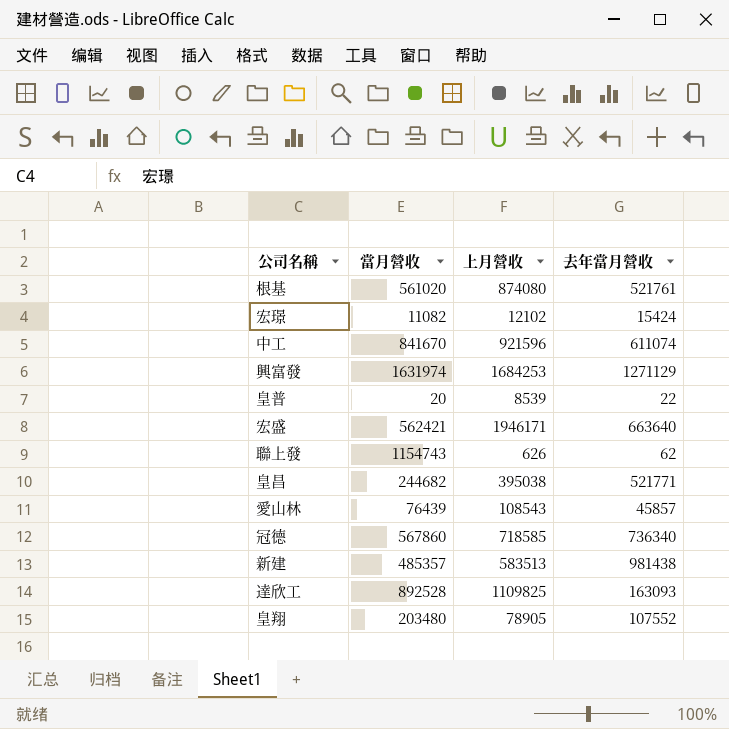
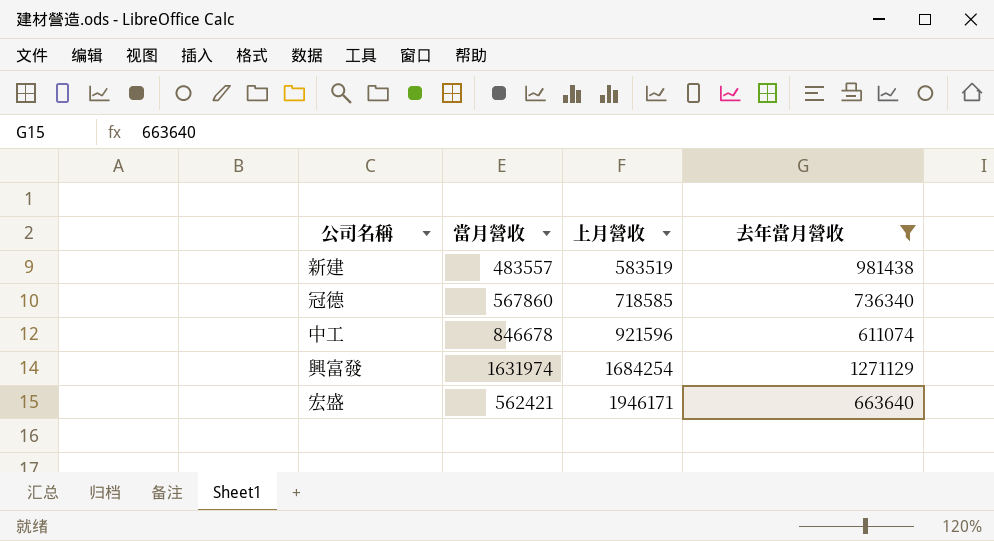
filter: none -> 去年當月營收 >= 611074
row order: none -> 上月營收 ascending
新建 | 當月營收: 485357 -> 483557
新建 | 上月營收: 583513 -> 583519
中工 | 當月營收: 841670 -> 846678
興富發 | 上月營收: 1684253 -> 1684254

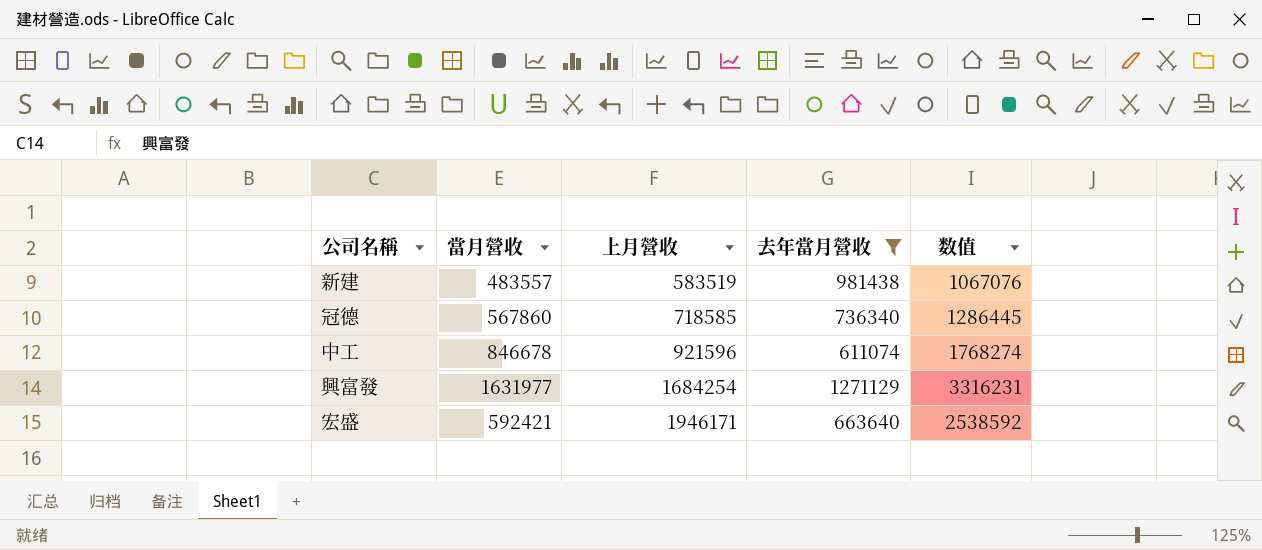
column 数值 | formula: none -> [當月營收] + [上月營收]
興富發 | 當月營收: 1631974 -> 1631977
宏盛 | 當月營收: 562421 -> 592421

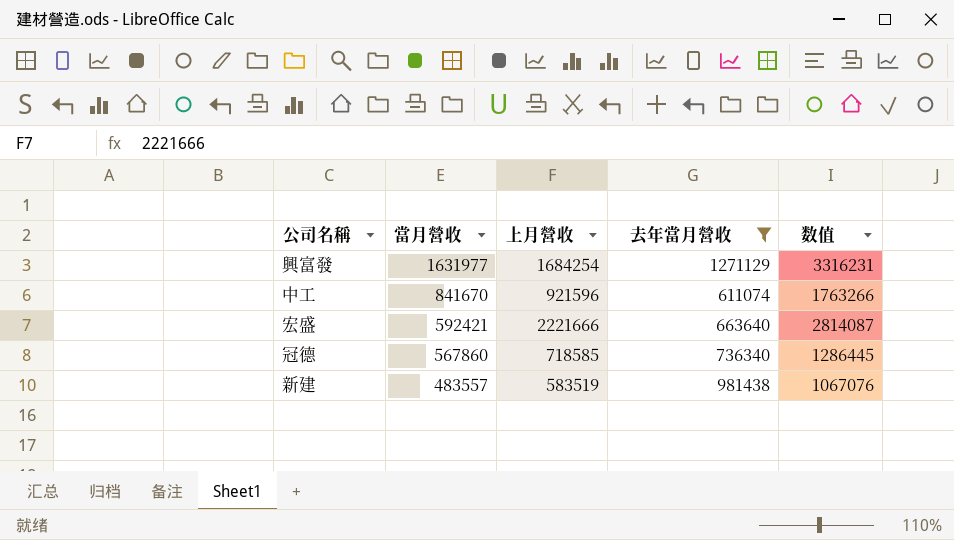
row order: 上月營收 ascending -> 當月營收 descending
中工 | 當月營收: 846678 -> 841670
中工 | 数值: 1768274 -> 1763266
宏盛 | 上月營收: 1946171 -> 2221666
宏盛 | 数值: 2538592 -> 2814087

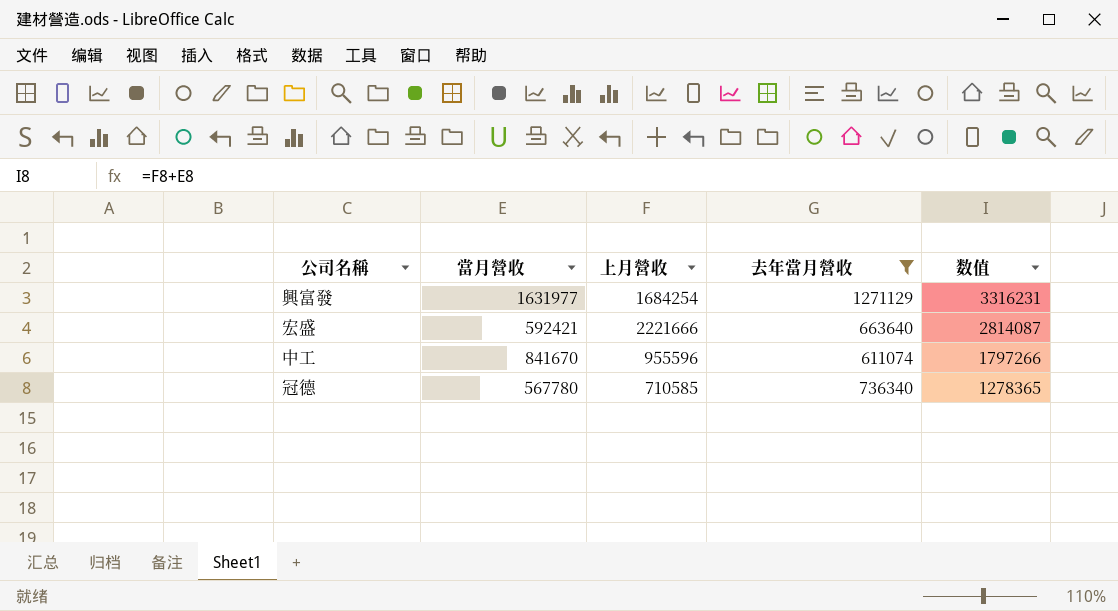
row order: 當月營收 descending -> 数值 descending
row 新建: 483557 | 583519 | 981438 | 1067076 -> none
中工 | 上月營收: 921596 -> 955596
中工 | 数值: 1763266 -> 1797266
冠德 | 當月營收: 567860 -> 567780
冠德 | 上月營收: 718585 -> 710585
冠德 | 数值: 1286445 -> 1278365

